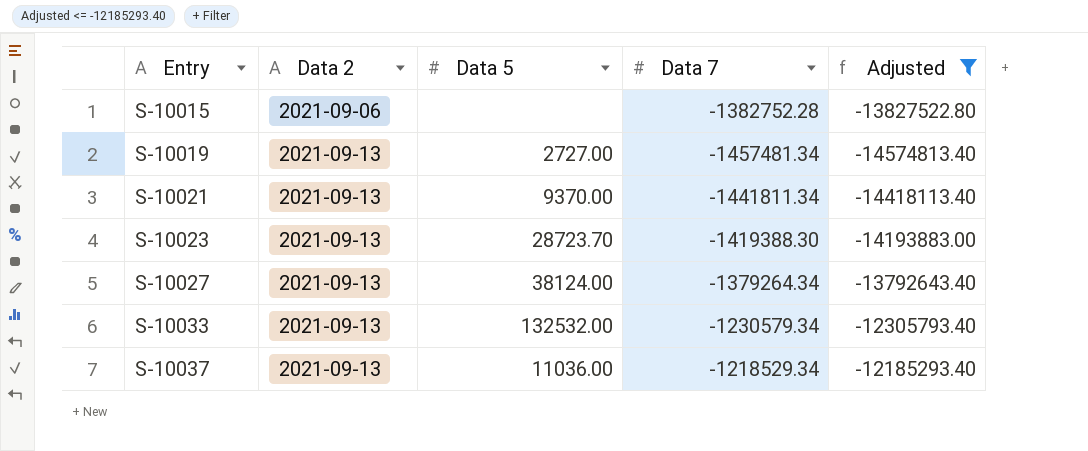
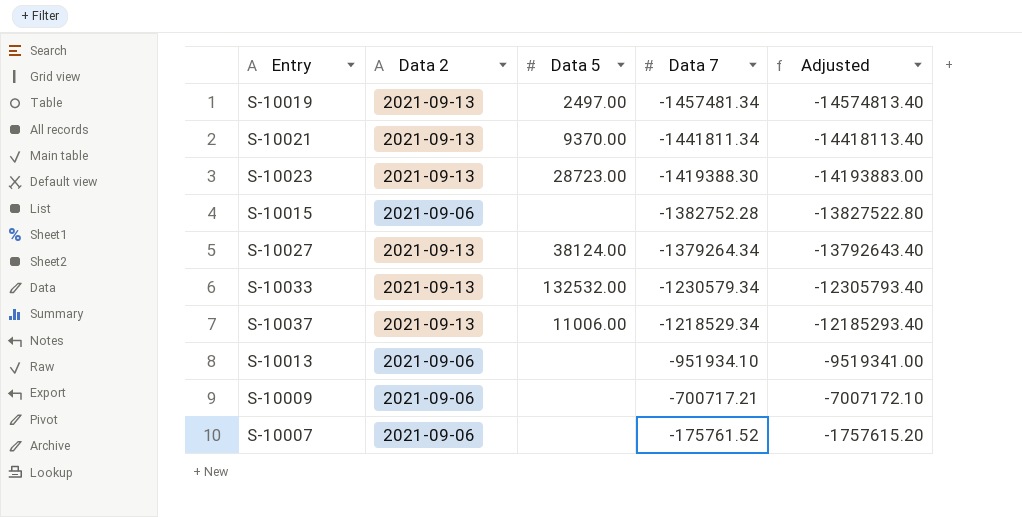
filter: Adjusted <= -12185293.40 -> none
row order: Entry ascending -> Data 7 ascending
S-10019 | Data 5: 2727.00 -> 2497.00
S-10023 | Data 5: 28723.70 -> 28723.00
S-10037 | Data 5: 11036.00 -> 11006.00

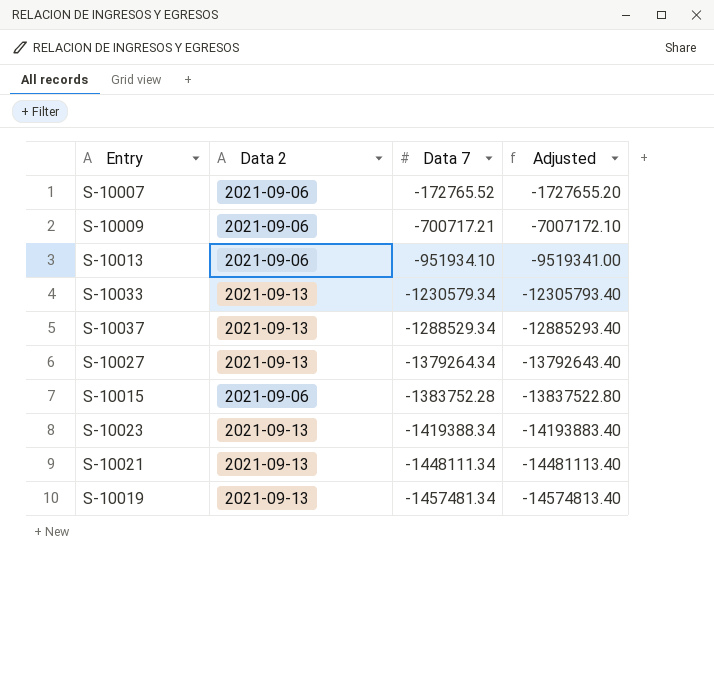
row order: Data 7 ascending -> Data 7 descending
column Data 5 | position: 3 -> none
S-10007 | Data 7: -175761.52 -> -172765.52
S-10007 | Adjusted: -1757615.20 -> -1727655.20
S-10037 | Data 7: -1218529.34 -> -1288529.34
S-10037 | Adjusted: -12185293.40 -> -12885293.40
S-10015 | Data 7: -1382752.28 -> -1383752.28
S-10015 | Adjusted: -13827522.80 -> -13837522.80
S-10023 | Data 7: -1419388.30 -> -1419388.34
S-10023 | Adjusted: -14193883.00 -> -14193883.40
S-10021 | Data 7: -1441811.34 -> -1448111.34
S-10021 | Adjusted: -14418113.40 -> -14481113.40

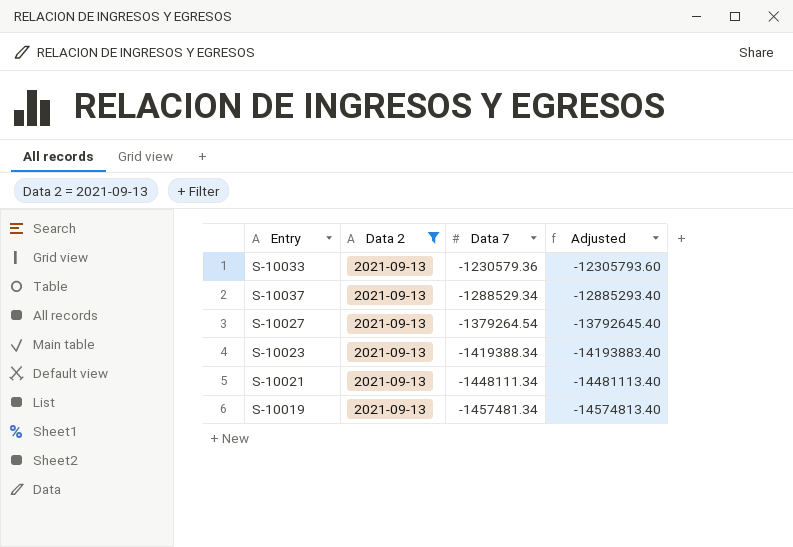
filter: none -> Data 2 = 2021-09-13
S-10033 | Data 7: -1230579.34 -> -1230579.36
S-10033 | Adjusted: -12305793.40 -> -12305793.60
S-10027 | Data 7: -1379264.34 -> -1379264.54
S-10027 | Adjusted: -13792643.40 -> -13792645.40

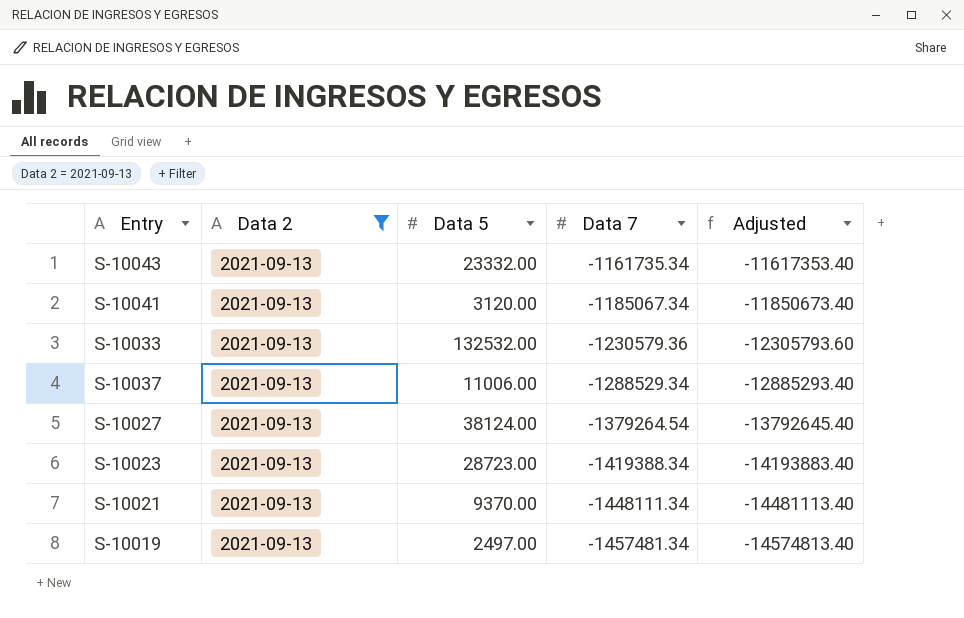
column Data 5 | position: none -> 3
row S-10043: none -> 2021-09-13 | 23332.00 | -1161735.34 | -11617353.40
row S-10041: none -> 2021-09-13 | 3120.00 | -1185067.34 | -11850673.40

